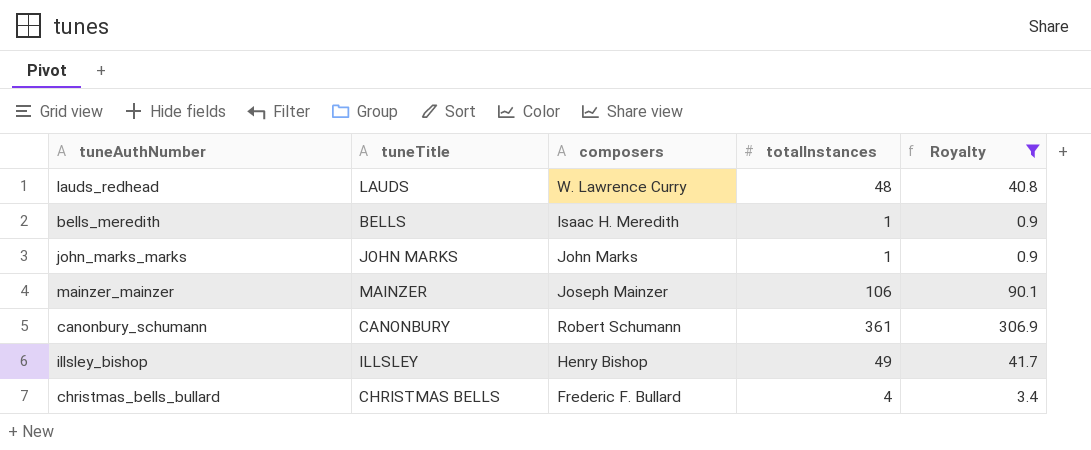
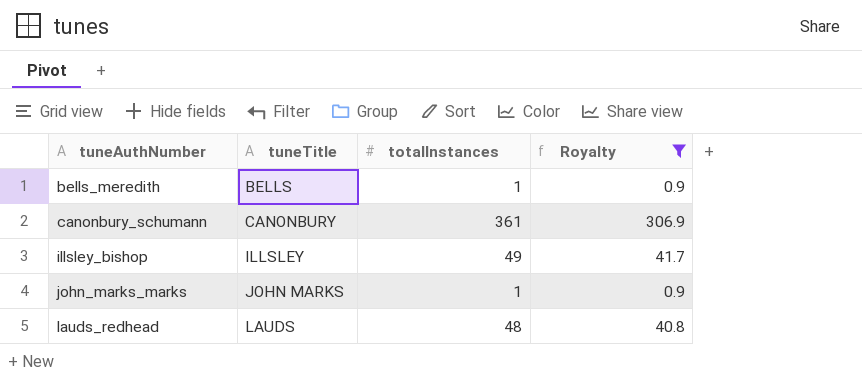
row order: none -> tuneAuthNumber ascending
column composers | position: 3 -> none
row mainzer_mainzer: MAINZER | Joseph Mainzer | 106 | 90.1 -> none
row christmas_bells_bullard: CHRISTMAS BELLS | Frederic F. Bullard | 4 | 3.4 -> none

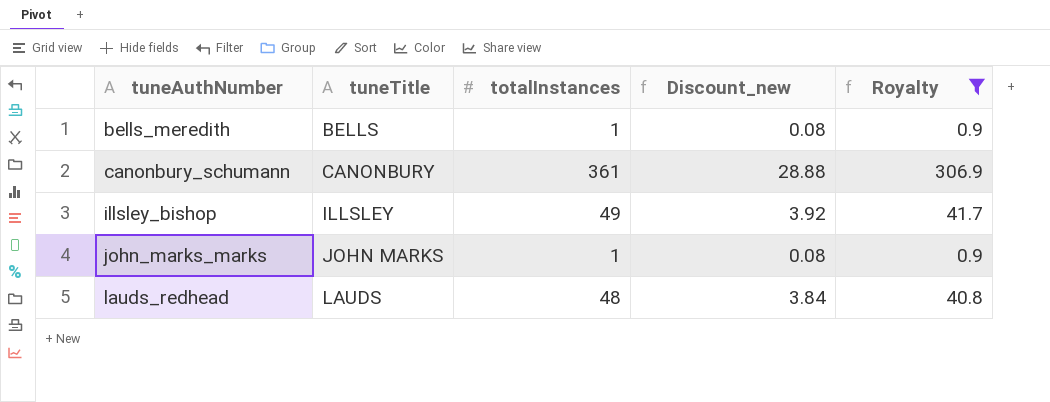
column Discount_new | formula: none -> [totalInstances] * 0.08

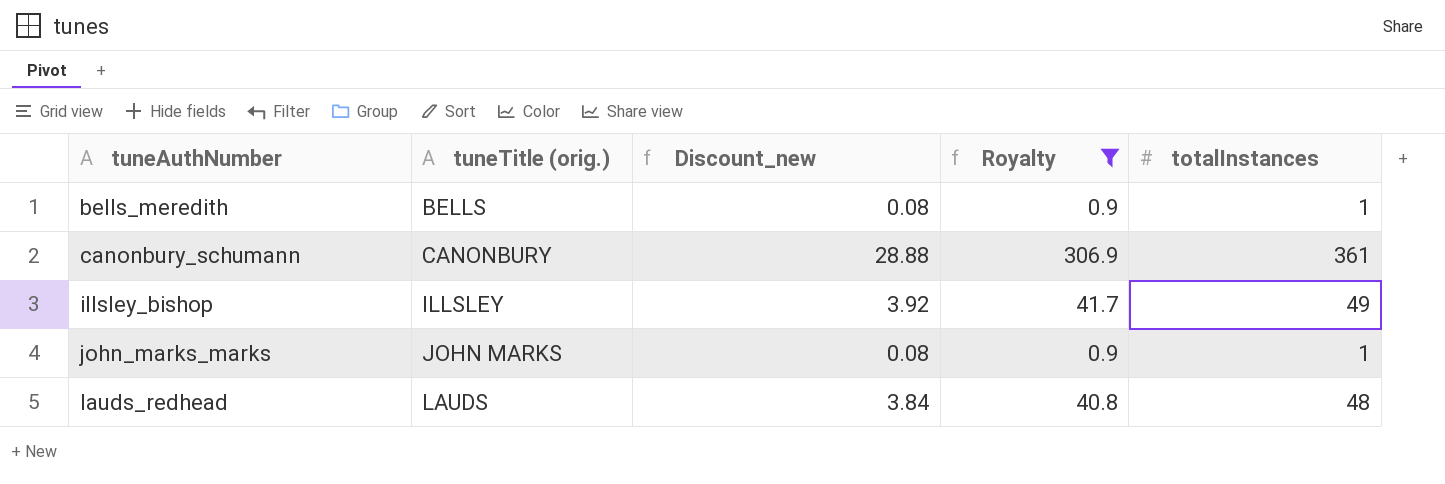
column name: tuneTitle -> tuneTitle (orig.)
column totalInstances | position: 3 -> 5

